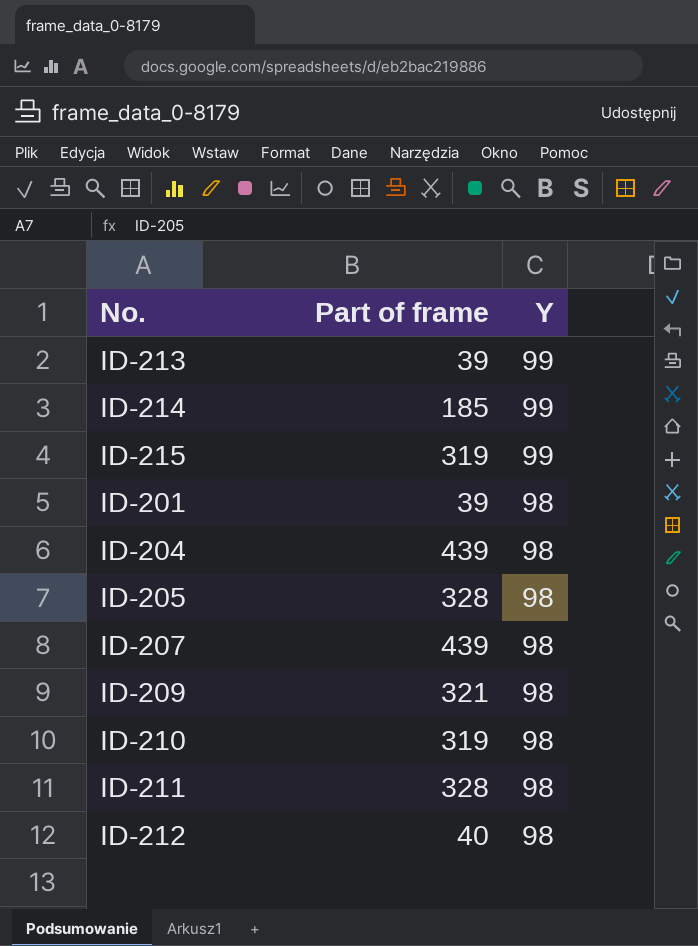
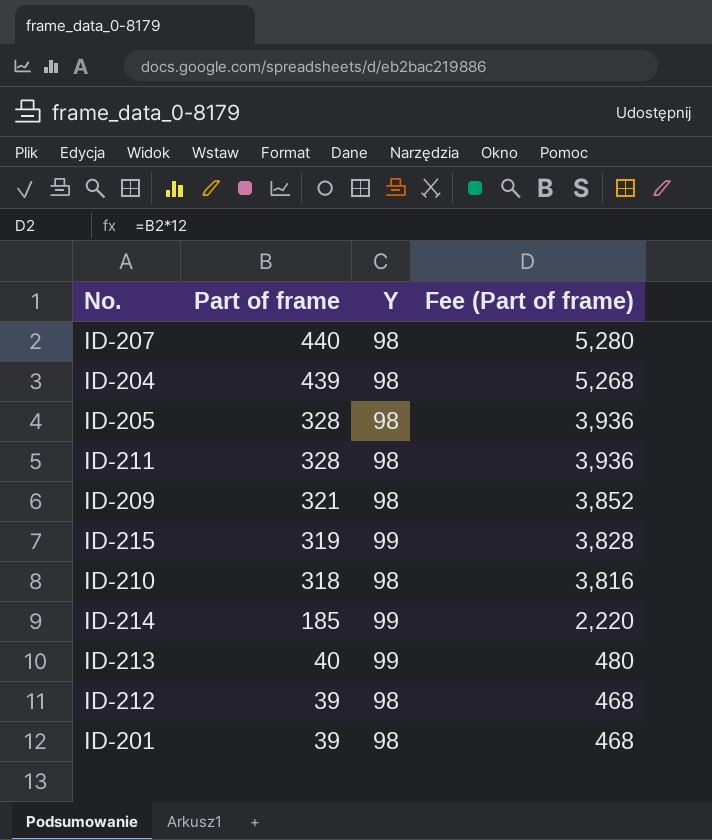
row order: Y descending -> Part of frame descending
column Fee (Part of frame) | formula: none -> [Part of frame] * 12
ID-207 | Part of frame: 439 -> 440
ID-210 | Part of frame: 319 -> 318
ID-213 | Part of frame: 39 -> 40
ID-212 | Part of frame: 40 -> 39

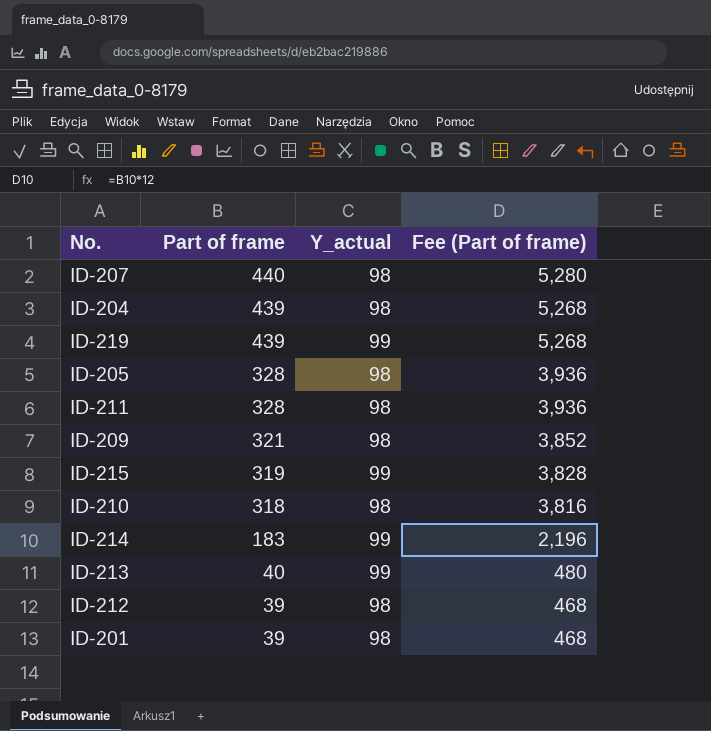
column name: Y -> Y_actual
row ID-219: none -> 439 | 99 | 5,268
ID-214 | Part of frame: 185 -> 183
ID-214 | Fee (Part of frame): 2,220 -> 2,196

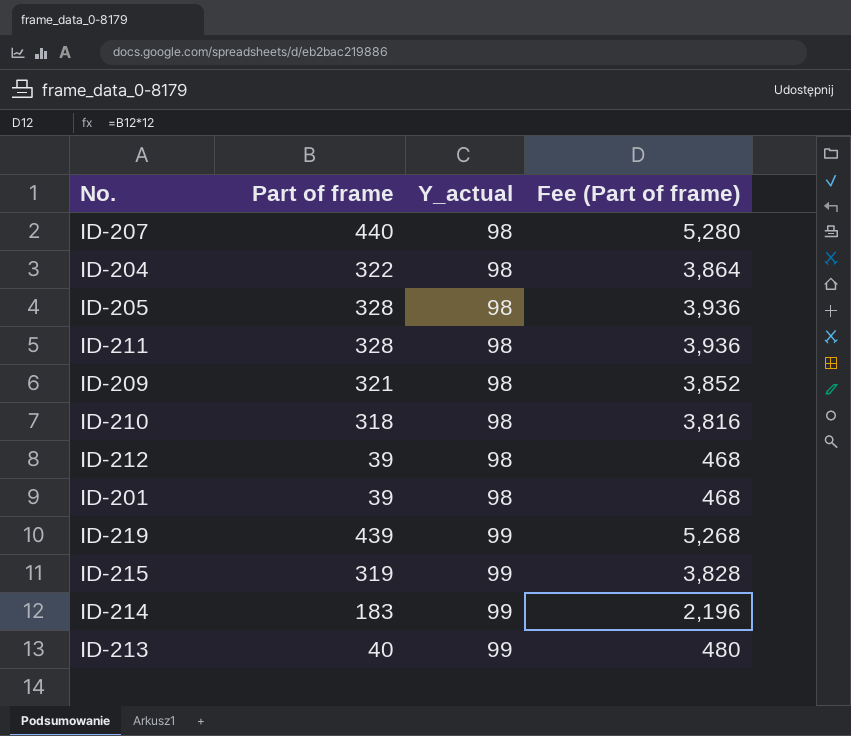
row order: Part of frame descending -> Y_actual ascending
ID-204 | Part of frame: 439 -> 322
ID-204 | Fee (Part of frame): 5,268 -> 3,864

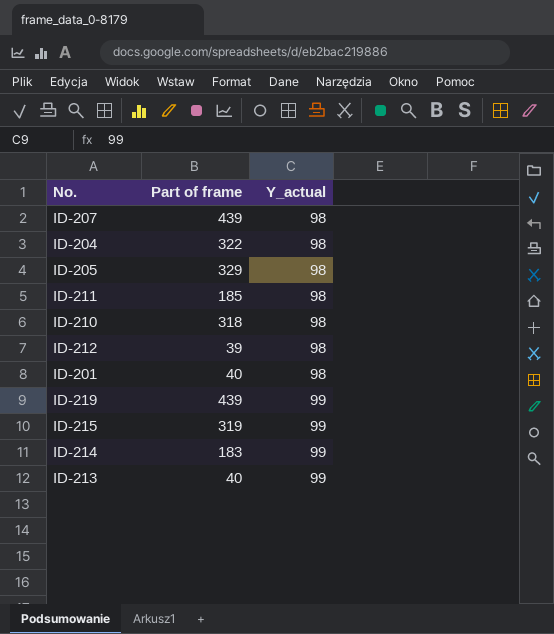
column Fee (Part of frame) | formula: [Part of frame] * 12 -> none
row ID-209: 321 | 98 | 3,852 -> none
ID-207 | Part of frame: 440 -> 439
ID-205 | Part of frame: 328 -> 329
ID-211 | Part of frame: 328 -> 185
ID-201 | Part of frame: 39 -> 40

